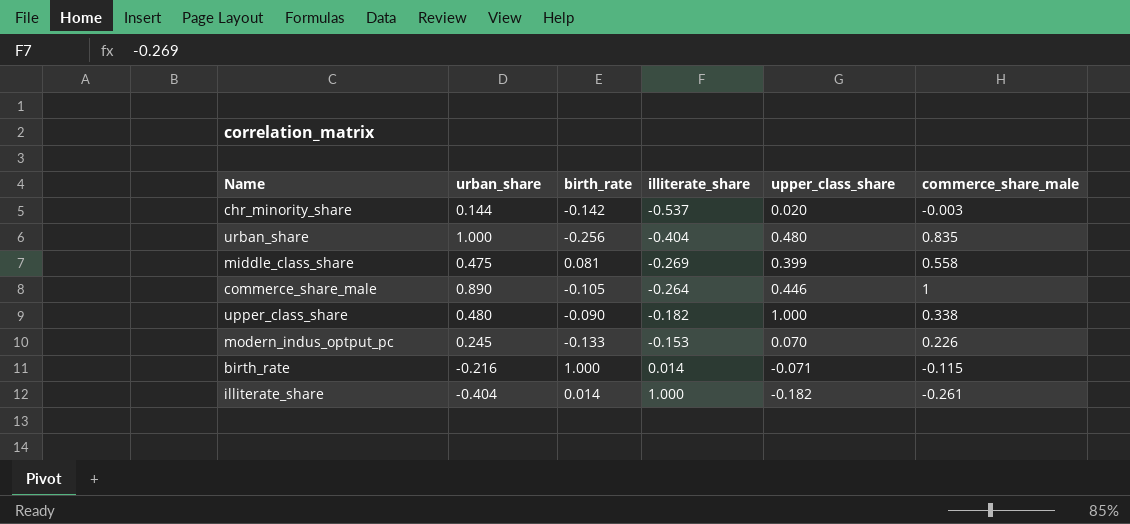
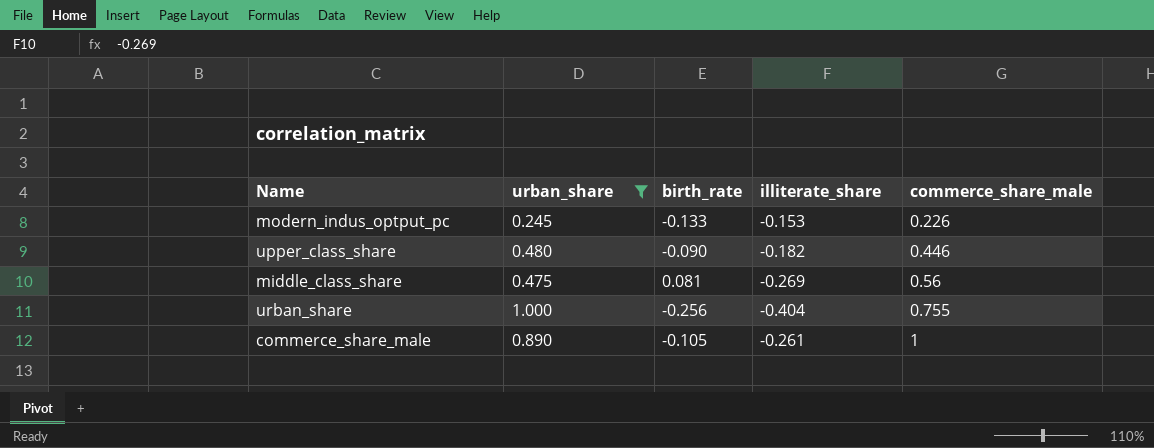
filter: none -> urban_share >= 0.245
row order: illiterate_share ascending -> commerce_share_male ascending
column upper_class_share | position: 5 -> none
upper_class_share | commerce_share_male: 0.338 -> 0.446
middle_class_share | commerce_share_male: 0.558 -> 0.56
urban_share | commerce_share_male: 0.835 -> 0.755
commerce_share_male | illiterate_share: -0.264 -> -0.261

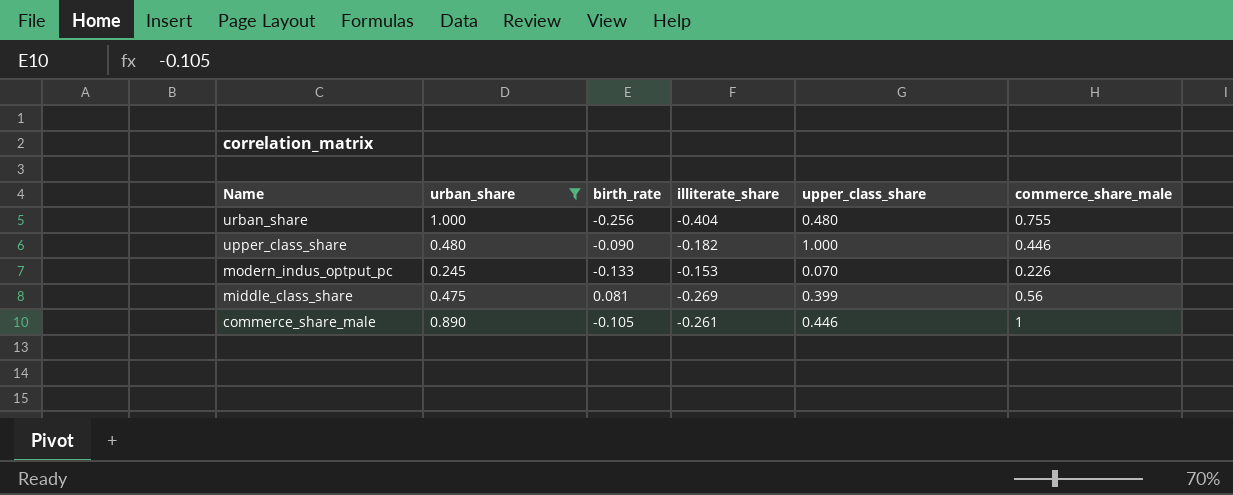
row order: commerce_share_male ascending -> Name descending
column upper_class_share | position: none -> 5

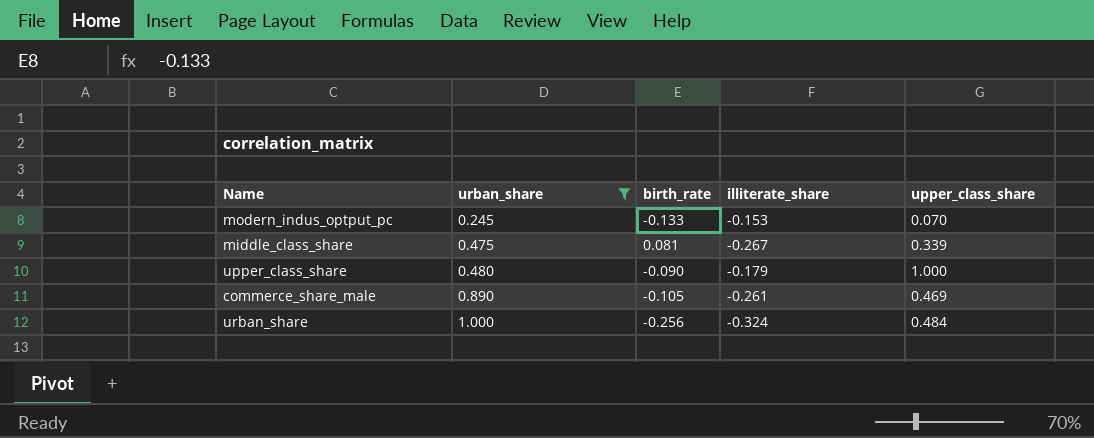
row order: Name descending -> urban_share ascending
column commerce_share_male | position: 6 -> none
middle_class_share | illiterate_share: -0.269 -> -0.267
middle_class_share | upper_class_share: 0.399 -> 0.339
upper_class_share | illiterate_share: -0.182 -> -0.179
commerce_share_male | upper_class_share: 0.446 -> 0.469
urban_share | illiterate_share: -0.404 -> -0.324
urban_share | upper_class_share: 0.480 -> 0.484

